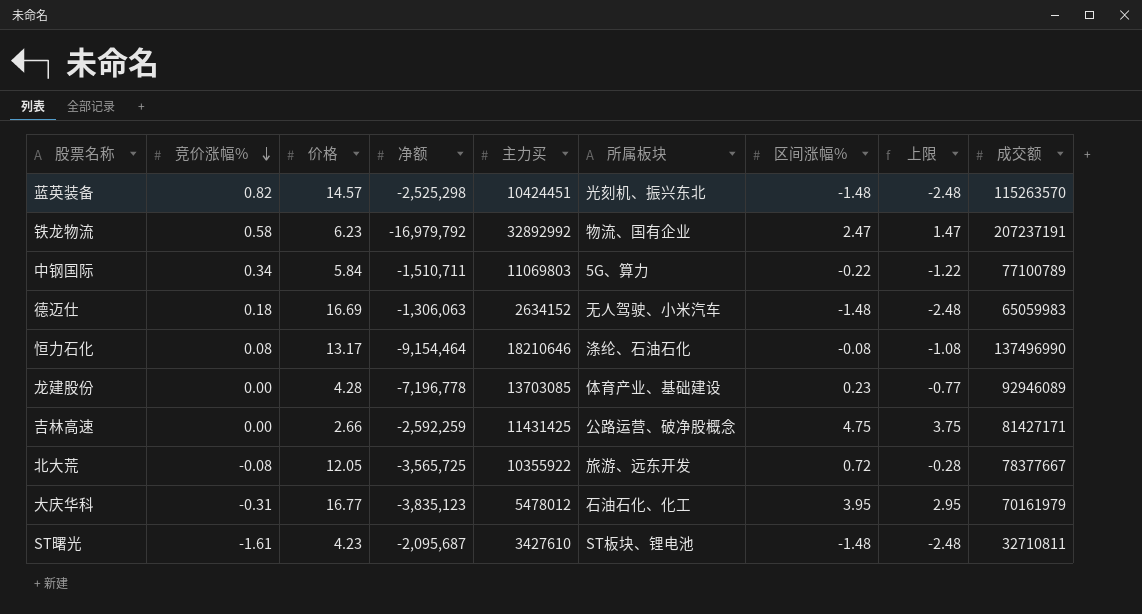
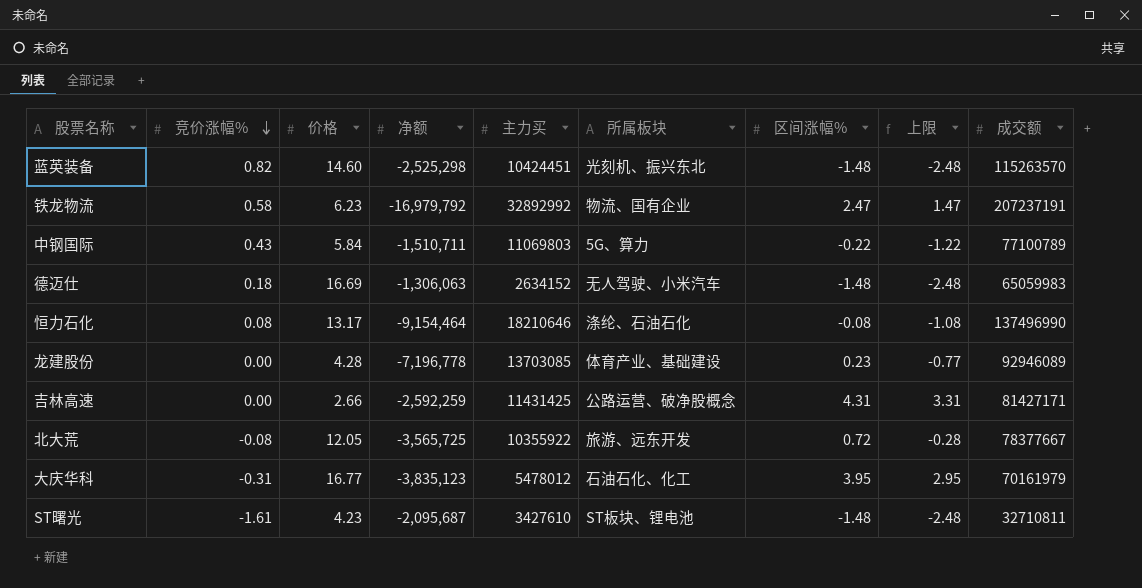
蓝英装备 | 价格: 14.57 -> 14.60
中钢国际 | 竞价涨幅%: 0.34 -> 0.43
吉林高速 | 区间涨幅%: 4.75 -> 4.31
吉林高速 | 上限: 3.75 -> 3.31

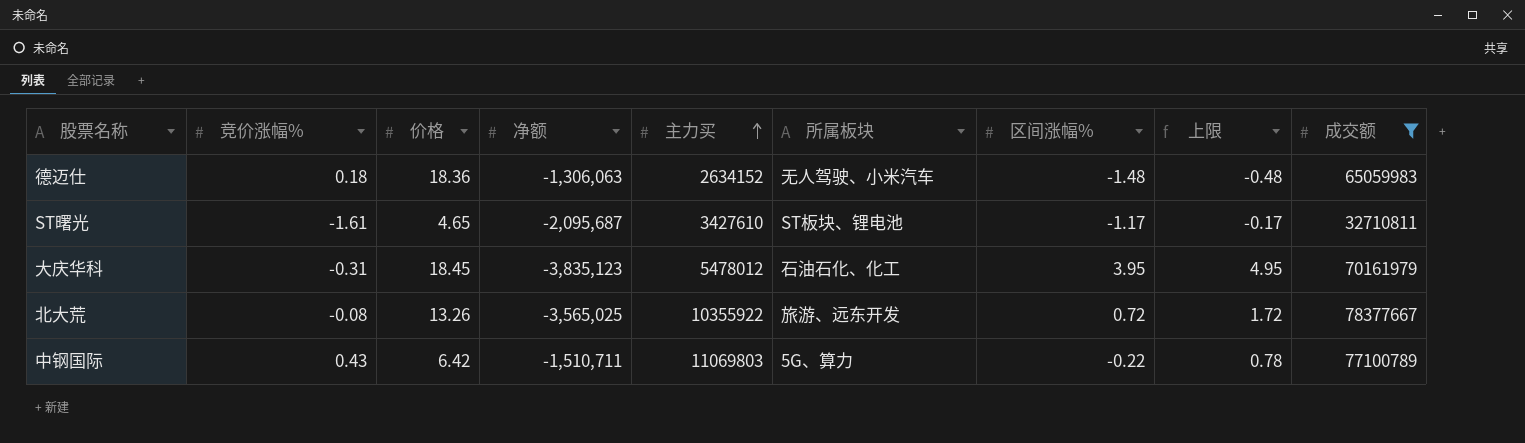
filter: none -> 成交额 <= 78377667
row order: 竞价涨幅% descending -> 主力买 ascending
column 上限 | formula: [区间涨幅%] - 1 -> [区间涨幅%] + 1
德迈仕 | 价格: 16.69 -> 18.36
ST曙光 | 价格: 4.23 -> 4.65
ST曙光 | 区间涨幅%: -1.48 -> -1.17
大庆华科 | 价格: 16.77 -> 18.45
北大荒 | 价格: 12.05 -> 13.26
北大荒 | 净额: -3,565,725 -> -3,565,025
中钢国际 | 价格: 5.84 -> 6.42

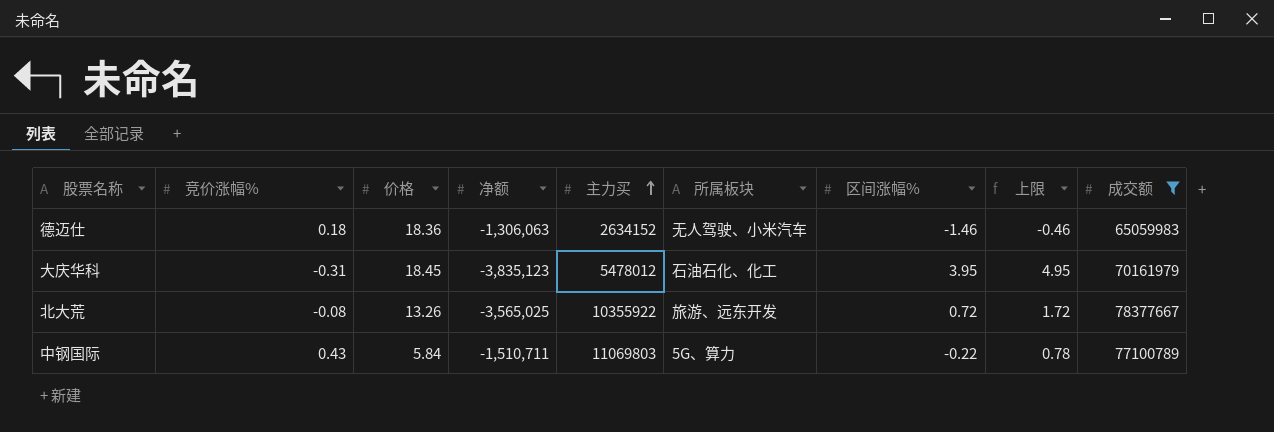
row ST曙光: -1.61 | 4.65 | -2,095,687 | 3427610 | ST板块、锂电池 | -1.17 | -0.17 | 32710811 -> none
德迈仕 | 区间涨幅%: -1.48 -> -1.46
德迈仕 | 上限: -0.48 -> -0.46
中钢国际 | 价格: 6.42 -> 5.84

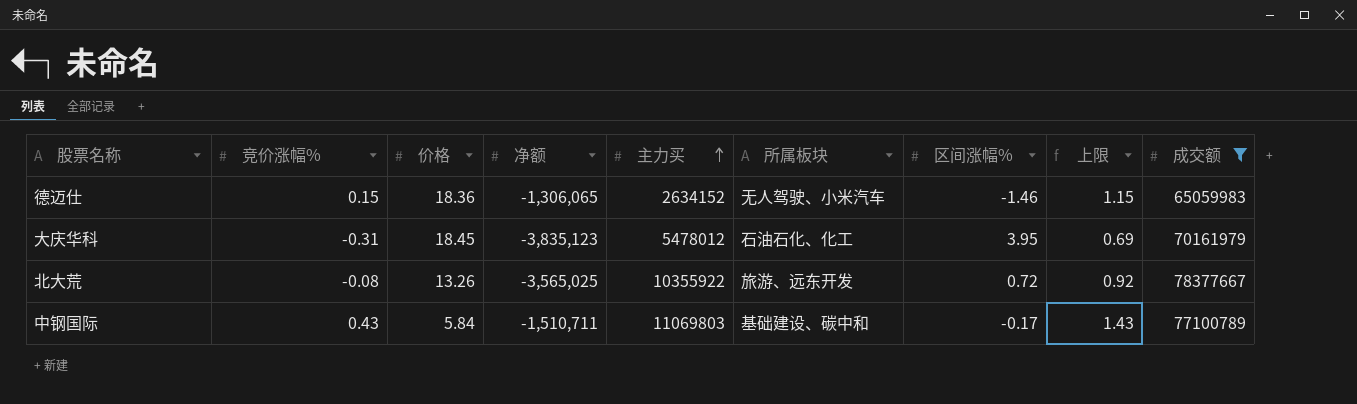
column 上限 | formula: [区间涨幅%] + 1 -> [竞价涨幅%] + 1
德迈仕 | 竞价涨幅%: 0.18 -> 0.15
德迈仕 | 净额: -1,306,063 -> -1,306,065
中钢国际 | 所属板块: 5G、算力 -> 基础建设、碳中和
中钢国际 | 区间涨幅%: -0.22 -> -0.17

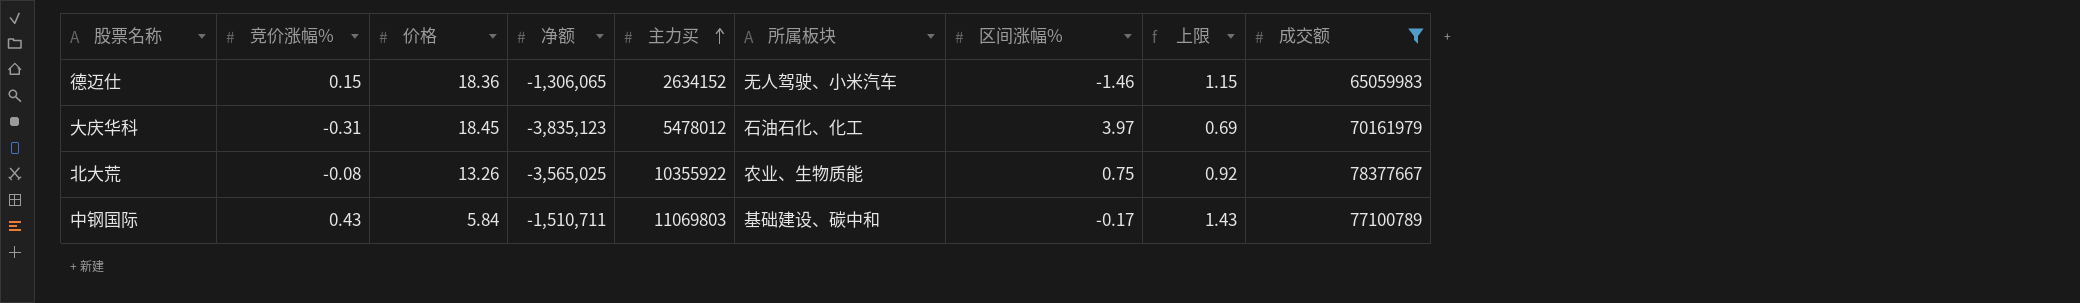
大庆华科 | 区间涨幅%: 3.95 -> 3.97
北大荒 | 所属板块: 旅游、远东开发 -> 农业、生物质能
北大荒 | 区间涨幅%: 0.72 -> 0.75

